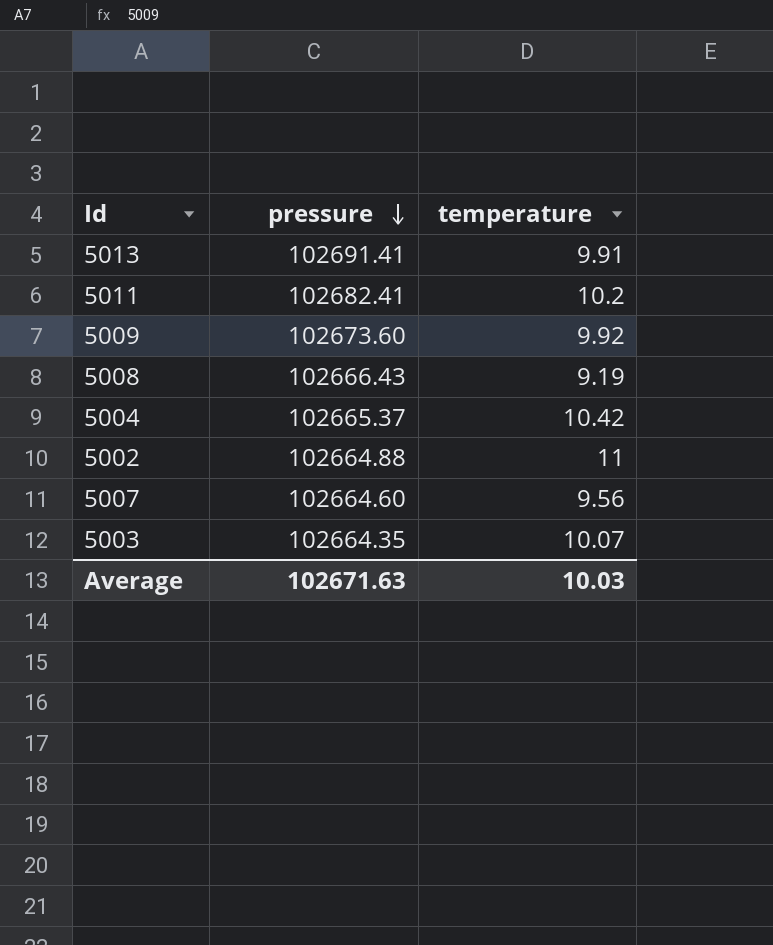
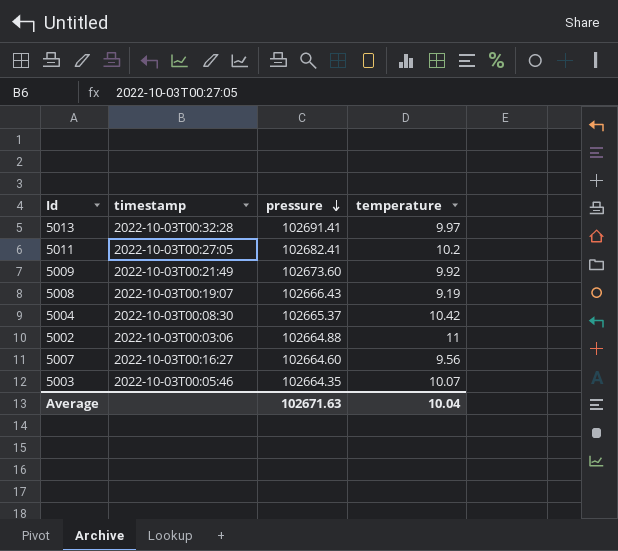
column timestamp | position: none -> 2
5013 | temperature: 9.91 -> 9.97
Average | temperature: 10.03 -> 10.04

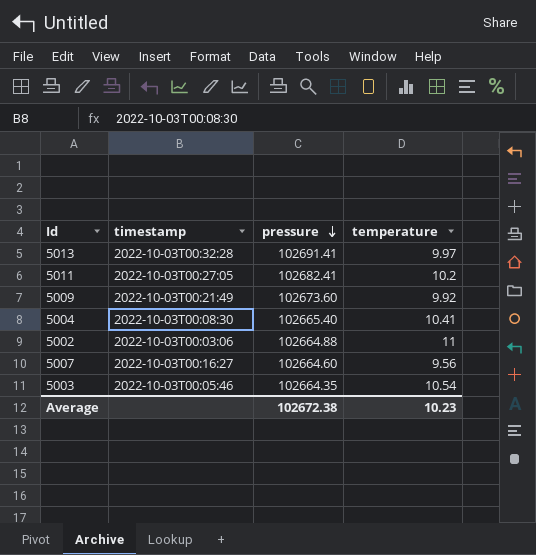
row 5008: 2022-10-03T00:19:07 | 102666.43 | 9.19 -> none
5004 | pressure: 102665.37 -> 102665.40
5004 | temperature: 10.42 -> 10.41
5003 | temperature: 10.07 -> 10.54
Average | pressure: 102671.63 -> 102672.38
Average | temperature: 10.04 -> 10.23

